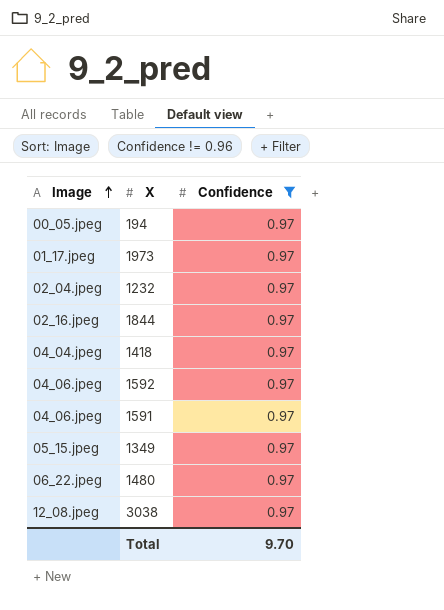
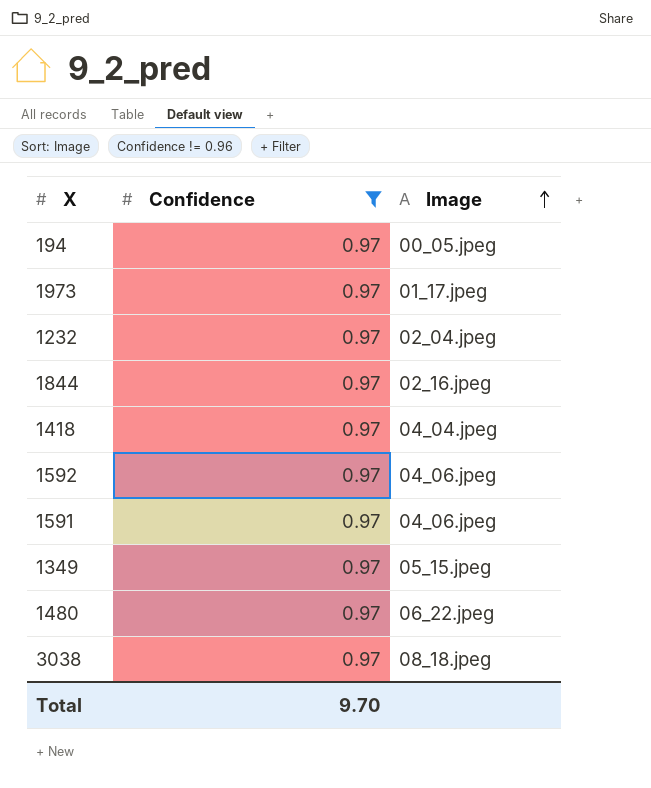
column Image | position: 1 -> 3
3038 | Image: 12_08.jpeg -> 08_18.jpeg

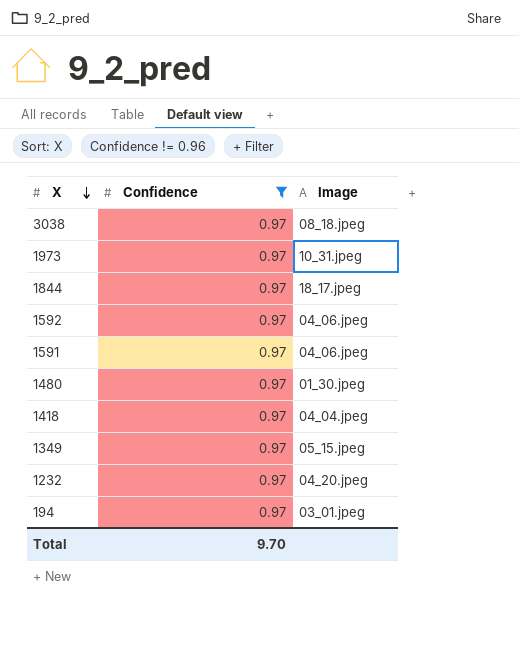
row order: Image ascending -> X descending
1973 | Image: 01_17.jpeg -> 10_31.jpeg
1844 | Image: 02_16.jpeg -> 18_17.jpeg
1480 | Image: 06_22.jpeg -> 01_30.jpeg
1232 | Image: 02_04.jpeg -> 04_20.jpeg
194 | Image: 00_05.jpeg -> 03_01.jpeg

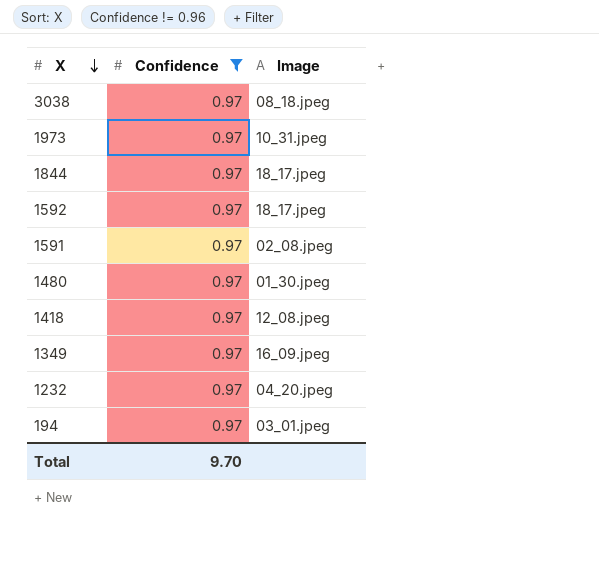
1592 | Image: 04_06.jpeg -> 18_17.jpeg
1591 | Image: 04_06.jpeg -> 02_08.jpeg
1418 | Image: 04_04.jpeg -> 12_08.jpeg
1349 | Image: 05_15.jpeg -> 16_09.jpeg

